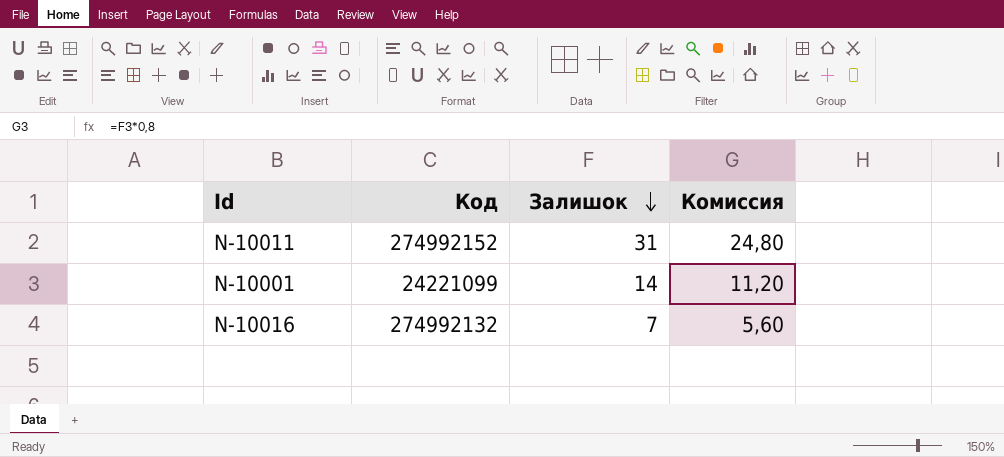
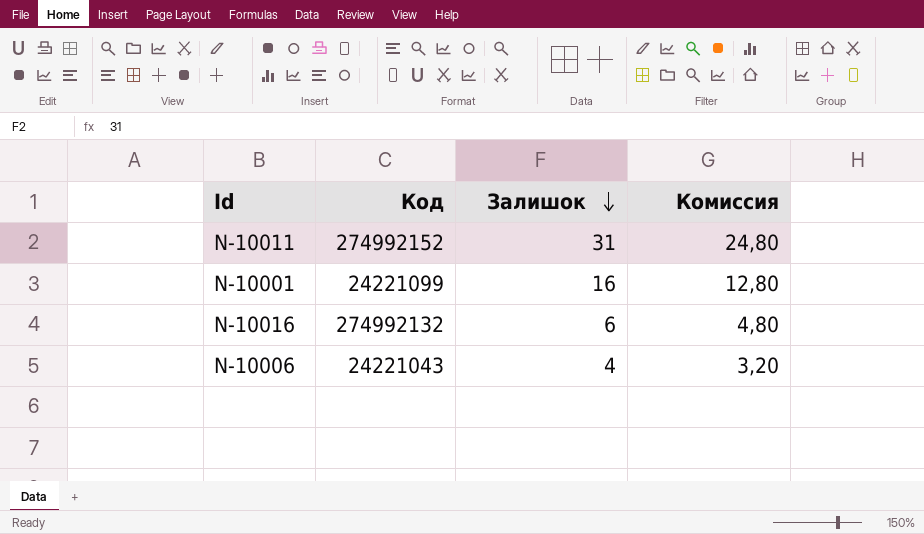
N-10001 | Залишок: 14 -> 16
N-10001 | Комиссия: 11,20 -> 12,80
N-10016 | Залишок: 7 -> 6
N-10016 | Комиссия: 5,60 -> 4,80
row N-10006: none -> 24221043 | 4 | 3,20

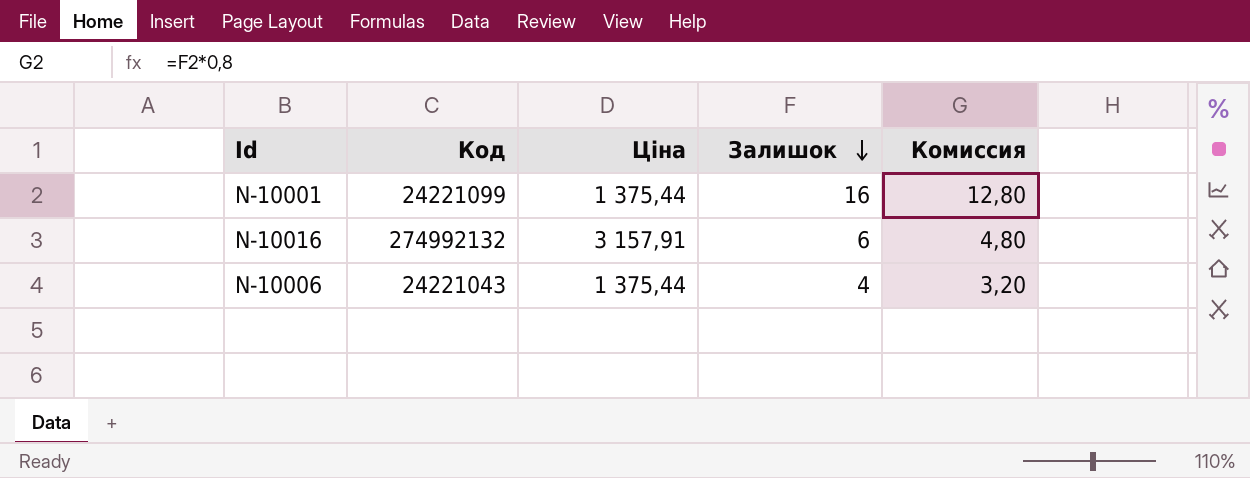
column Ціна | position: none -> 3
row N-10011: 274992152 | 31 | 24,80 -> none

